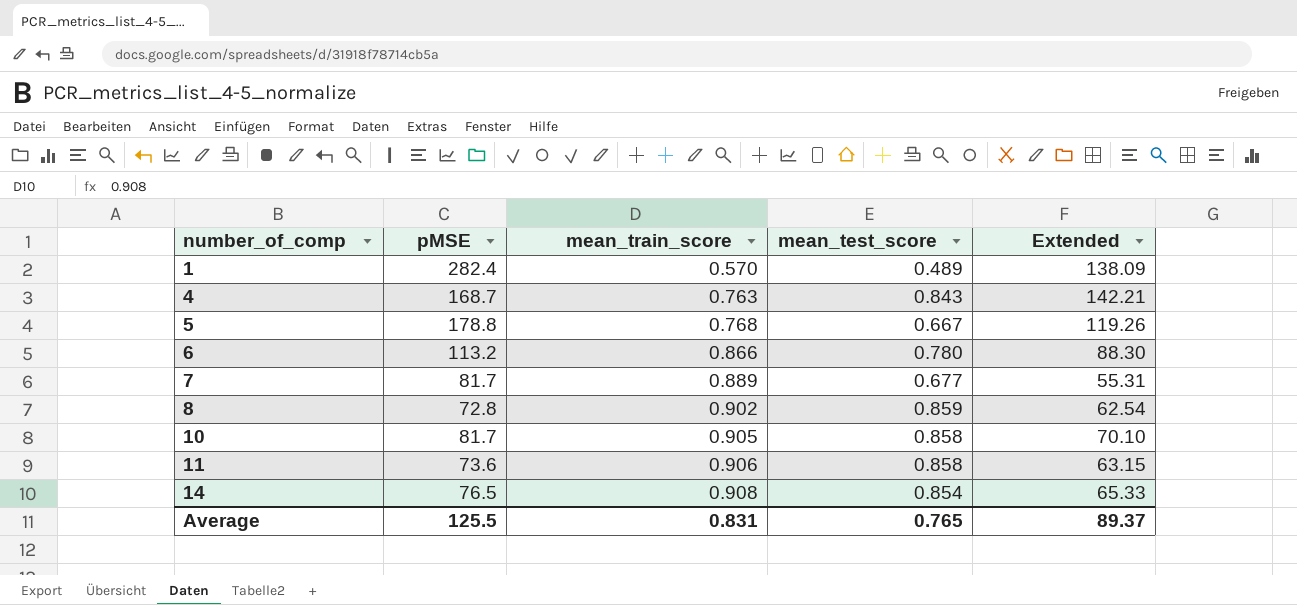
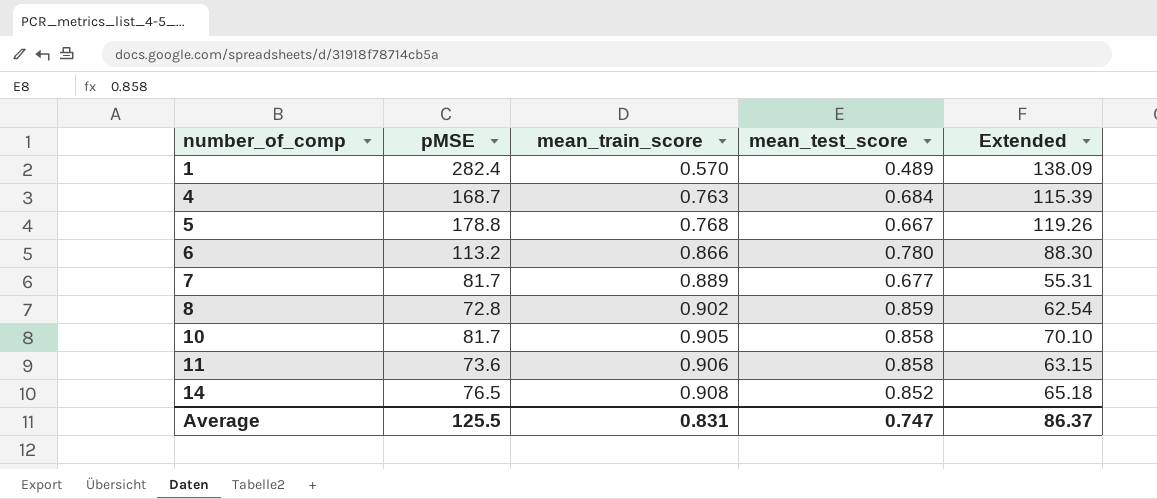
4 | mean_test_score: 0.843 -> 0.684
4 | Extended: 142.21 -> 115.39
14 | mean_test_score: 0.854 -> 0.852
14 | Extended: 65.33 -> 65.18
Average | mean_test_score: 0.765 -> 0.747
Average | Extended: 89.37 -> 86.37

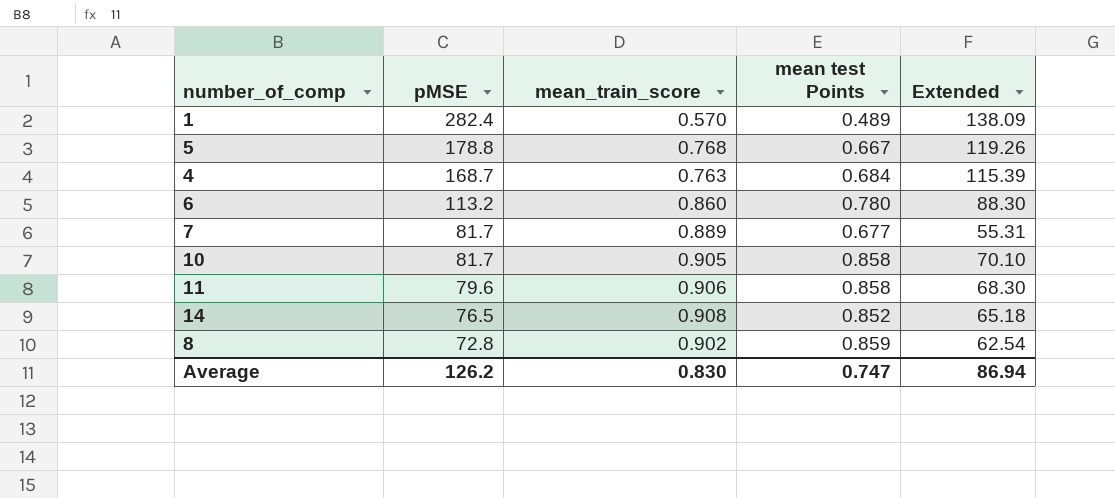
row order: number_of_comp ascending -> pMSE descending
column name: mean_test_score -> mean test Points
6 | mean_train_score: 0.866 -> 0.860
11 | pMSE: 73.6 -> 79.6
11 | Extended: 63.15 -> 68.30
Average | pMSE: 125.5 -> 126.2
Average | mean_train_score: 0.831 -> 0.830
Average | Extended: 86.37 -> 86.94

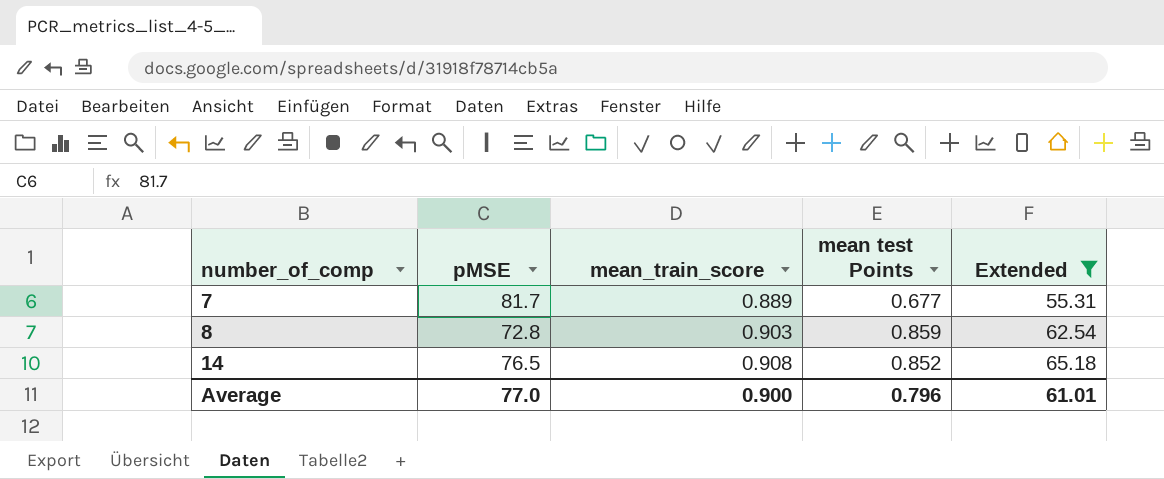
filter: none -> Extended <= 65.18
row order: pMSE descending -> number_of_comp ascending
8 | mean_train_score: 0.902 -> 0.903
Average | pMSE: 126.2 -> 77.0
Average | mean_train_score: 0.830 -> 0.900
Average | mean test Points: 0.747 -> 0.796
Average | Extended: 86.94 -> 61.01

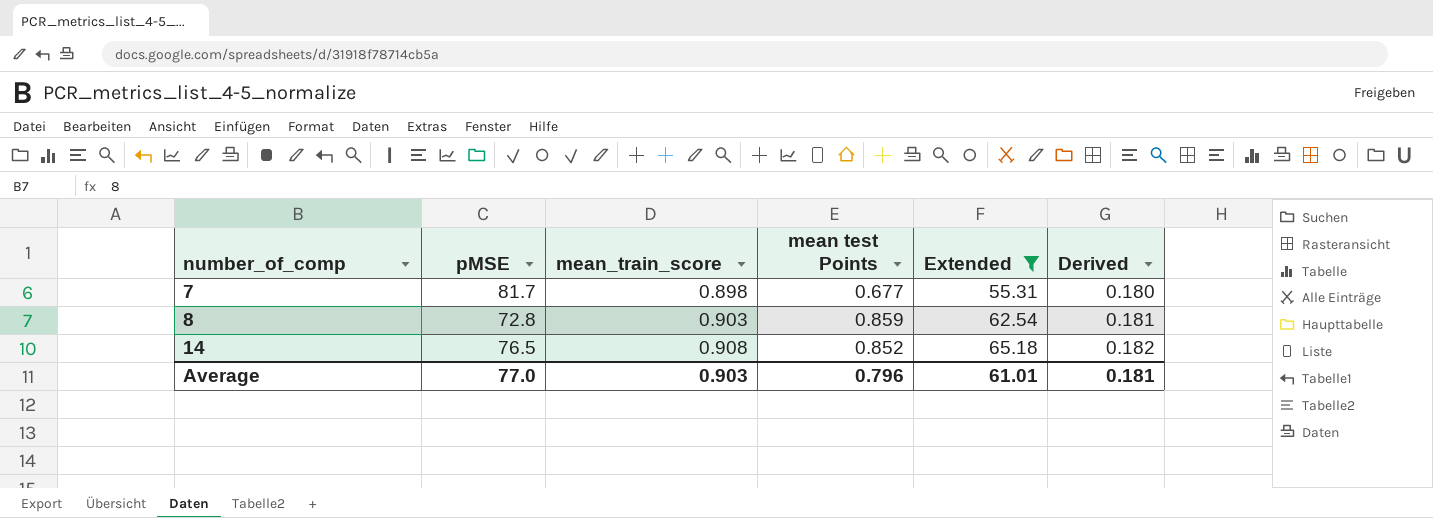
column Derived | formula: none -> [mean_train_score] * 0.2
7 | mean_train_score: 0.889 -> 0.898
Average | mean_train_score: 0.900 -> 0.903

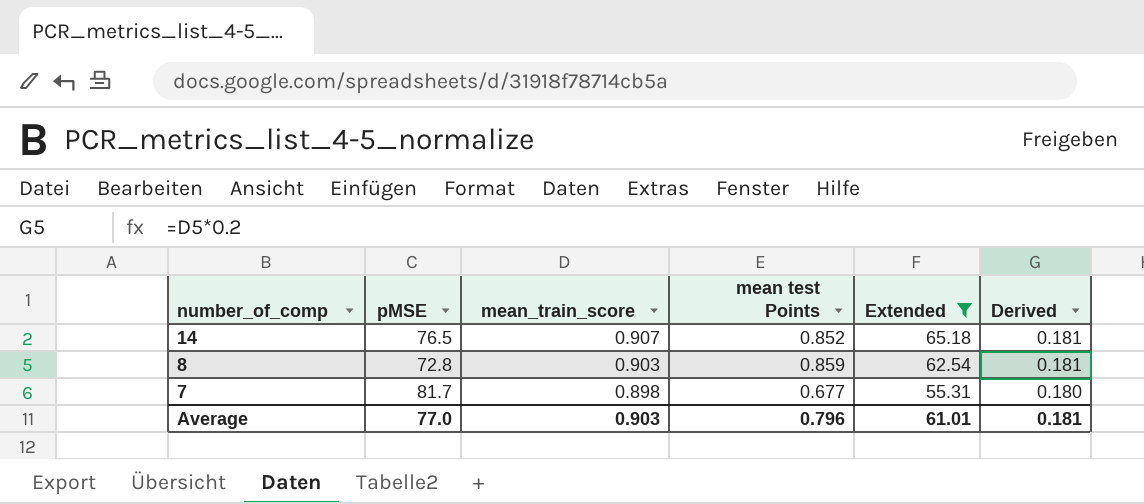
row order: number_of_comp ascending -> number_of_comp descending
14 | mean_train_score: 0.908 -> 0.907
14 | Derived: 0.182 -> 0.181

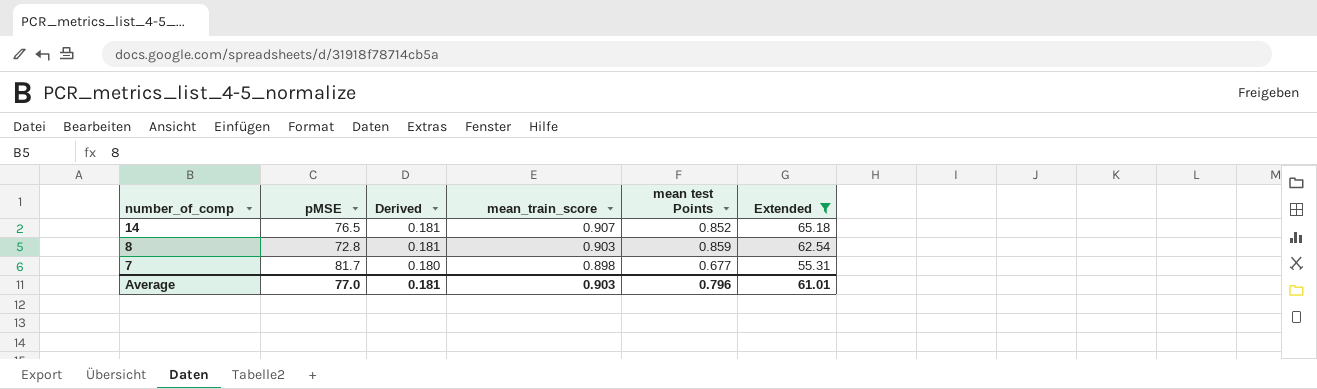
column Derived | position: 6 -> 3

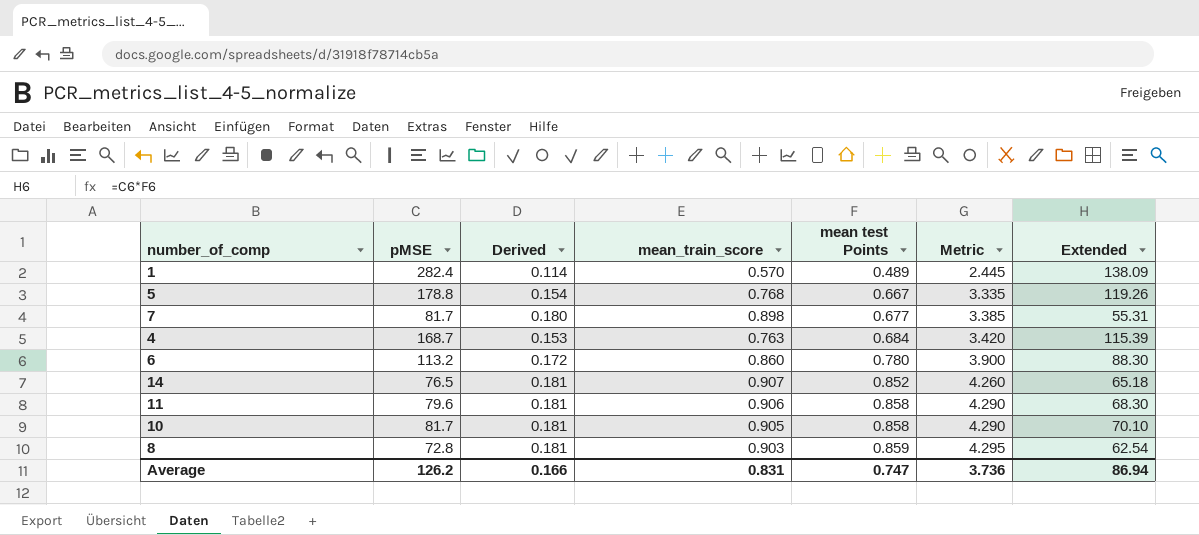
filter: Extended <= 65.18 -> none
row order: number_of_comp descending -> mean test Points ascending
column Metric | formula: none -> [mean test Points] * 5
Average | pMSE: 77.0 -> 126.2
Average | Derived: 0.181 -> 0.166
Average | mean_train_score: 0.903 -> 0.831
Average | mean test Points: 0.796 -> 0.747
Average | Extended: 61.01 -> 86.94

